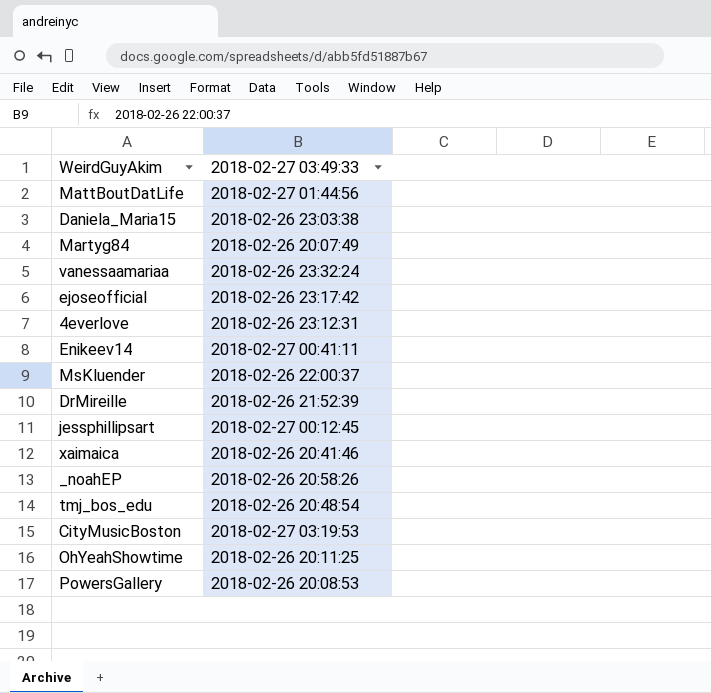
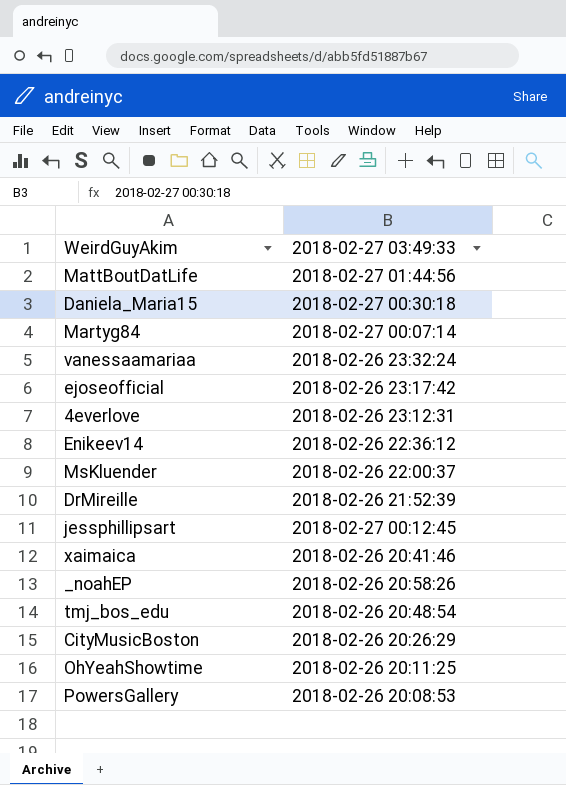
Daniela_Maria15 | 2018-02-27 03:49:33: 2018-02-26 23:03:38 -> 2018-02-27 00:30:18
Martyg84 | 2018-02-27 03:49:33: 2018-02-26 20:07:49 -> 2018-02-27 00:07:14
Enikeev14 | 2018-02-27 03:49:33: 2018-02-27 00:41:11 -> 2018-02-26 22:36:12
CityMusicBoston | 2018-02-27 03:49:33: 2018-02-27 03:19:53 -> 2018-02-26 20:26:29

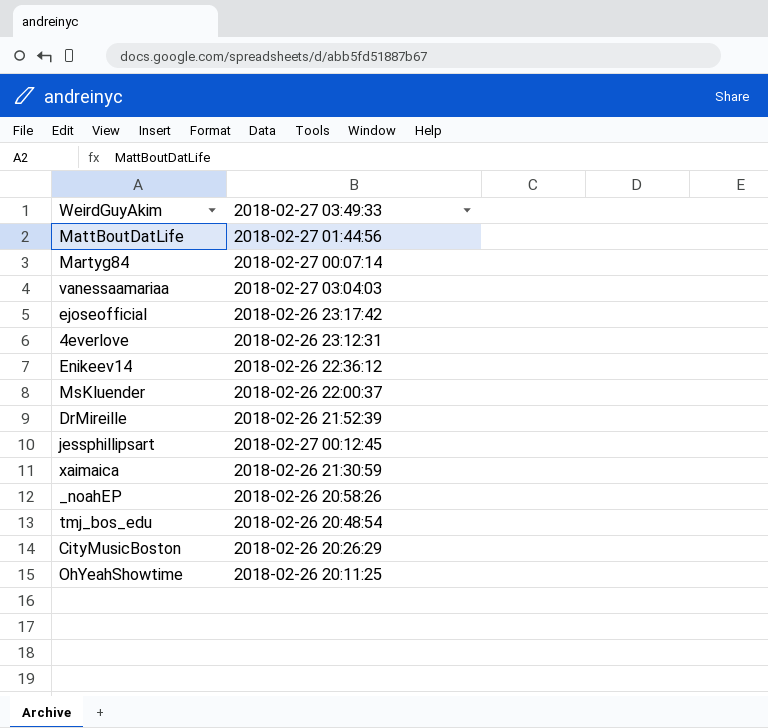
row Daniela_Maria15: 2018-02-27 00:30:18 -> none
row PowersGallery: 2018-02-26 20:08:53 -> none
vanessaamariaa | 2018-02-27 03:49:33: 2018-02-26 23:32:24 -> 2018-02-27 03:04:03
xaimaica | 2018-02-27 03:49:33: 2018-02-26 20:41:46 -> 2018-02-26 21:30:59

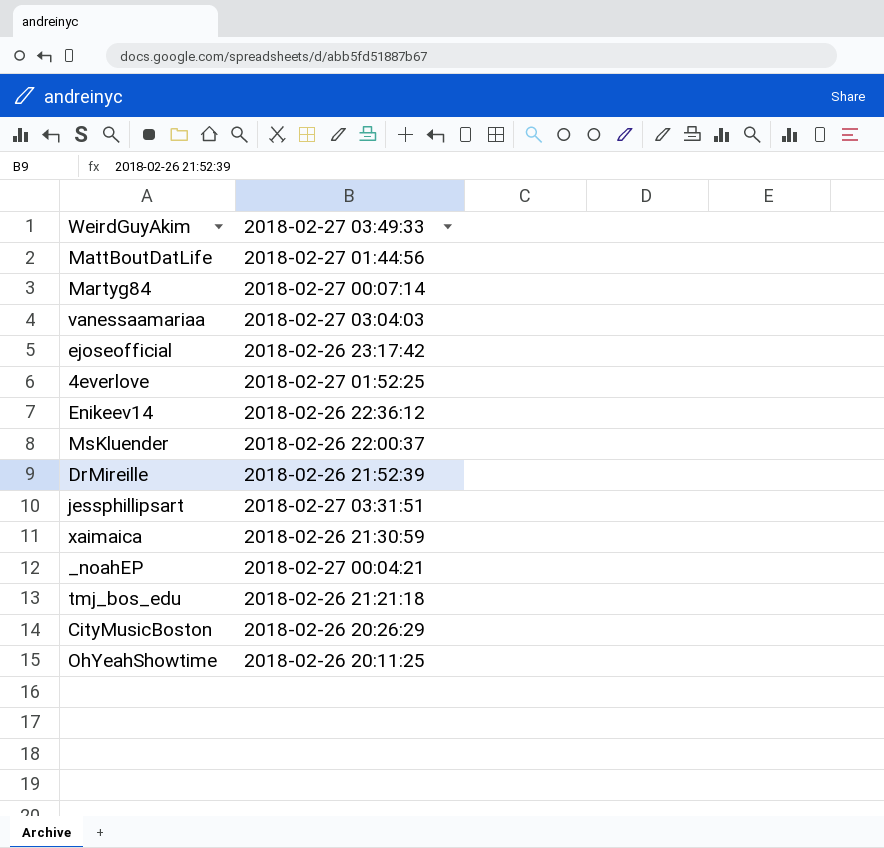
4everlove | 2018-02-27 03:49:33: 2018-02-26 23:12:31 -> 2018-02-27 01:52:25
jessphillipsart | 2018-02-27 03:49:33: 2018-02-27 00:12:45 -> 2018-02-27 03:31:51
_noahEP | 2018-02-27 03:49:33: 2018-02-26 20:58:26 -> 2018-02-27 00:04:21
tmj_bos_edu | 2018-02-27 03:49:33: 2018-02-26 20:48:54 -> 2018-02-26 21:21:18

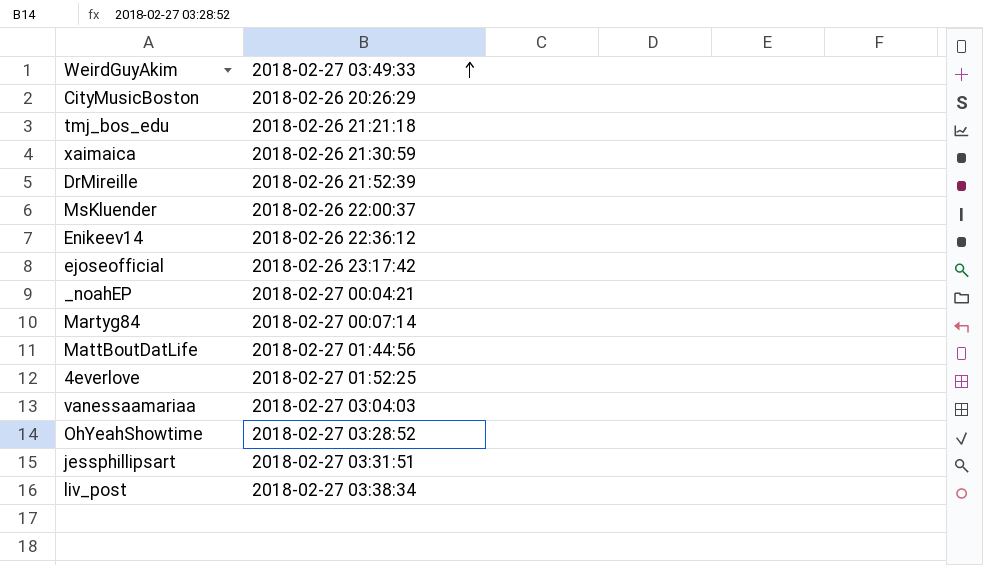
row order: none -> 2018-02-27 03:49:33 ascending
OhYeahShowtime | 2018-02-27 03:49:33: 2018-02-26 20:11:25 -> 2018-02-27 03:28:52
row liv_post: none -> 2018-02-27 03:38:34

